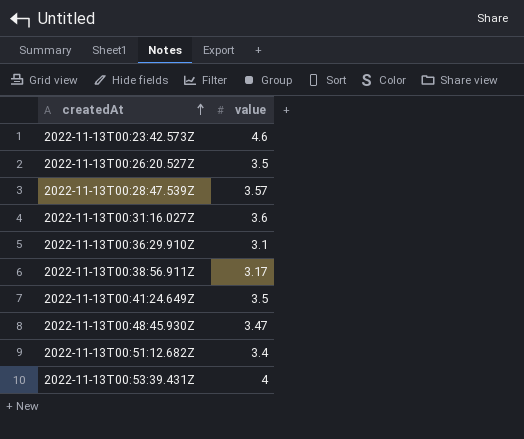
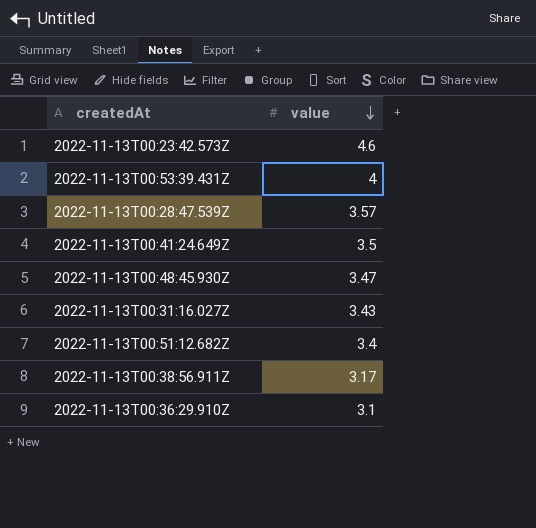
row order: createdAt ascending -> value descending
row 2022-11-13T00:26:20.527Z: 3.5 -> none
2022-11-13T00:31:16.027Z | value: 3.6 -> 3.43

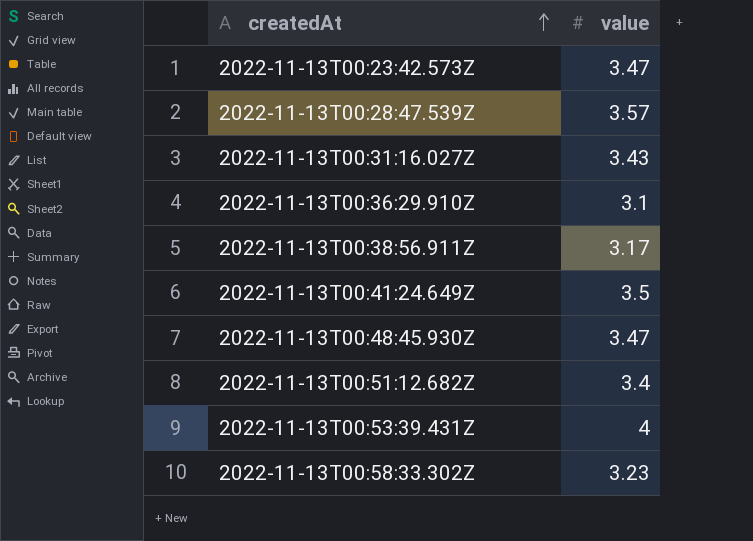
row order: value descending -> createdAt ascending
2022-11-13T00:23:42.573Z | value: 4.6 -> 3.47
row 2022-11-13T00:58:33.302Z: none -> 3.23

